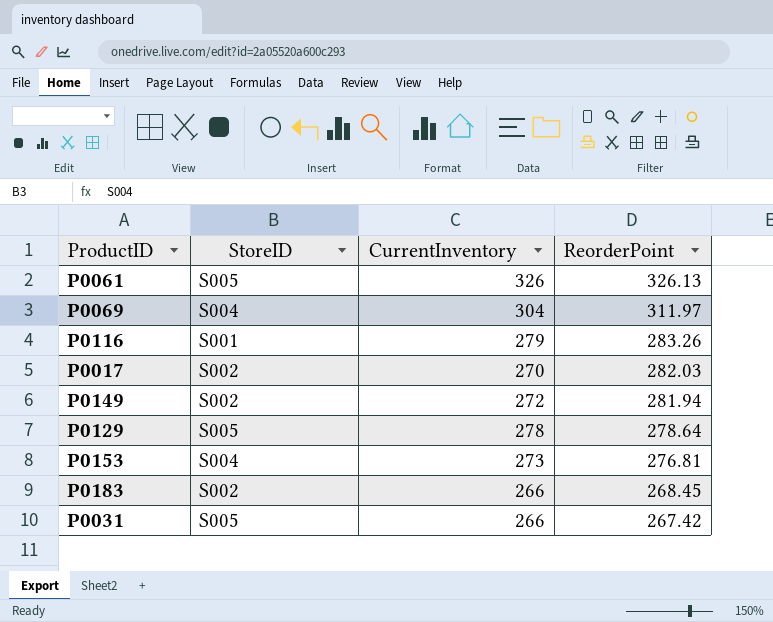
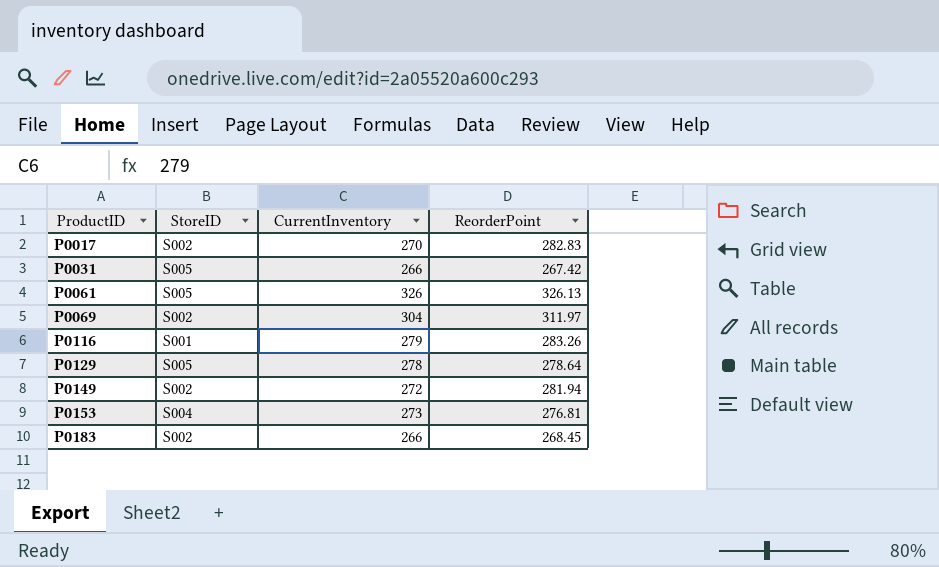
row order: ReorderPoint descending -> ProductID ascending
P0017 | ReorderPoint: 282.03 -> 282.83
P0069 | StoreID: S004 -> S002

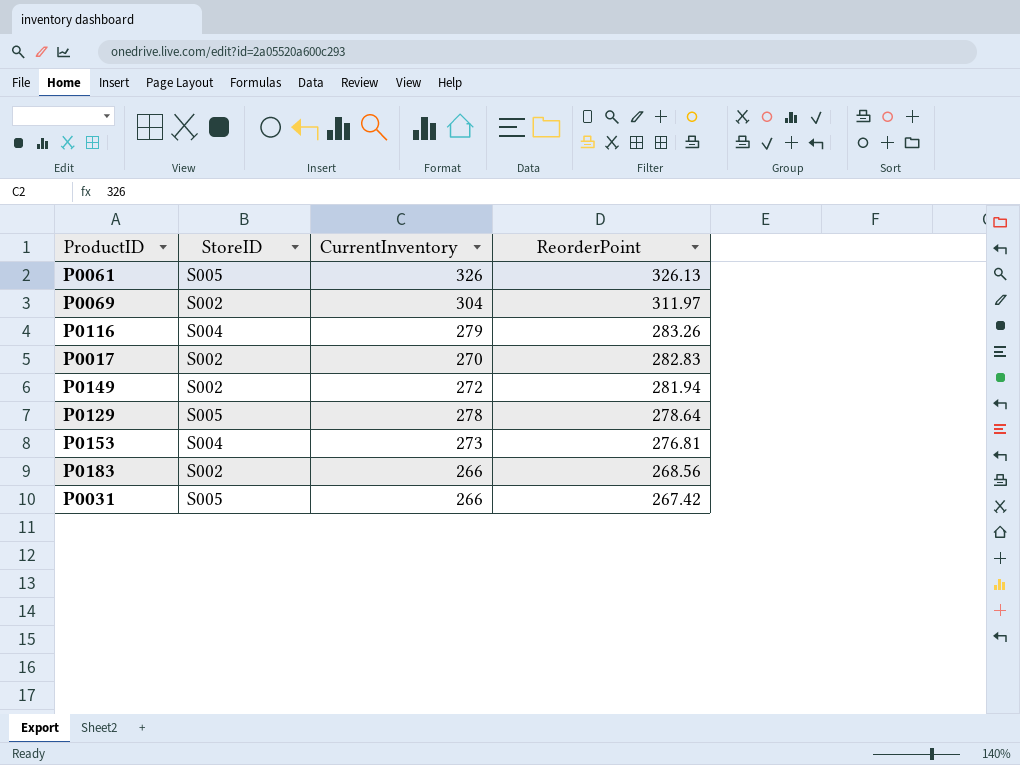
row order: ProductID ascending -> ReorderPoint descending
P0116 | StoreID: S001 -> S004
P0183 | ReorderPoint: 268.45 -> 268.56

